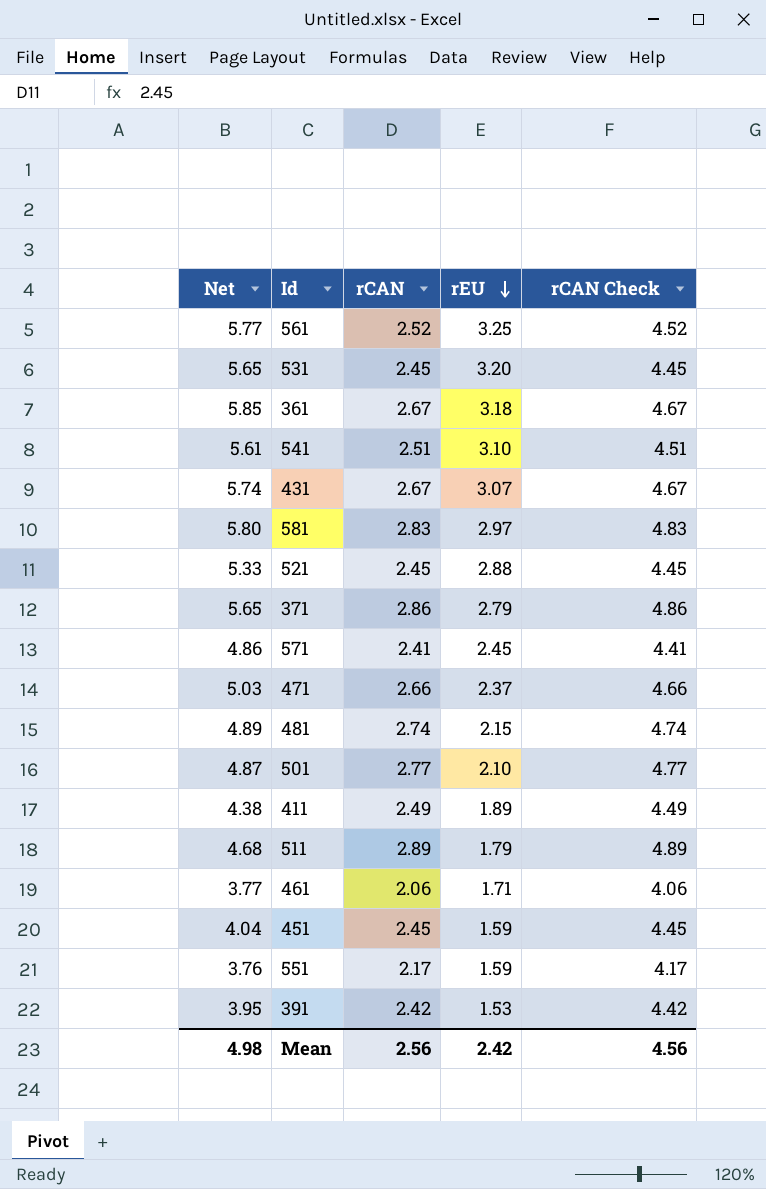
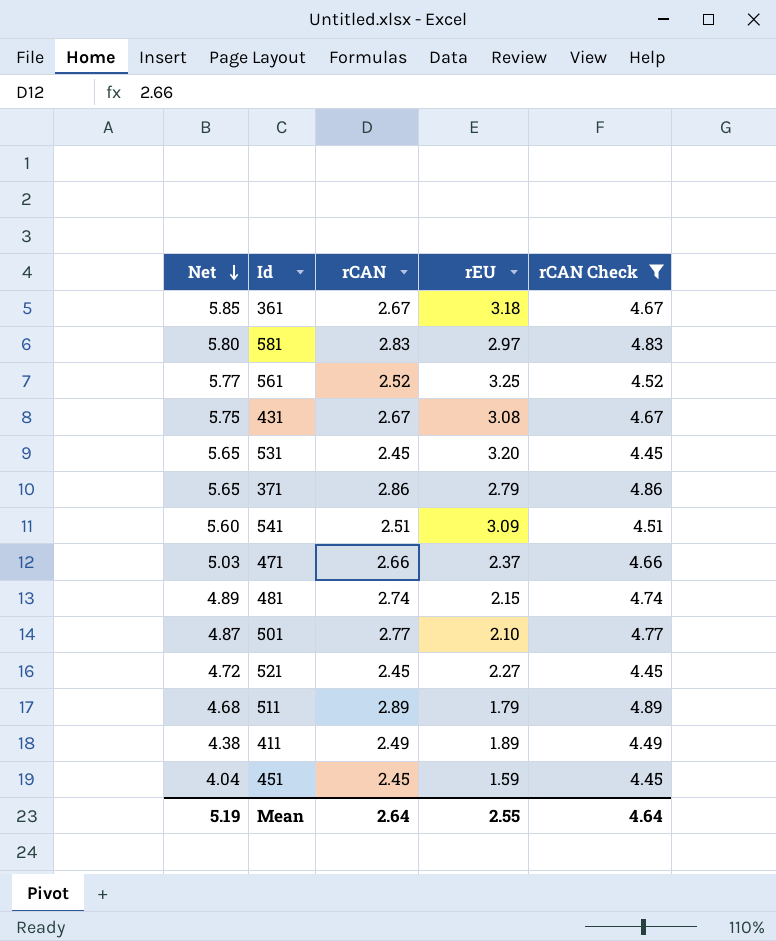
filter: none -> rCAN Check >= 4.45
row order: rEU descending -> Net descending
431 | Net: 5.74 -> 5.75
431 | rEU: 3.07 -> 3.08
541 | Net: 5.61 -> 5.60
541 | rEU: 3.10 -> 3.09
521 | Net: 5.33 -> 4.72
521 | rEU: 2.88 -> 2.27
Mean | Net: 4.98 -> 5.19
Mean | rCAN: 2.56 -> 2.64
Mean | rEU: 2.42 -> 2.55
Mean | rCAN Check: 4.56 -> 4.64

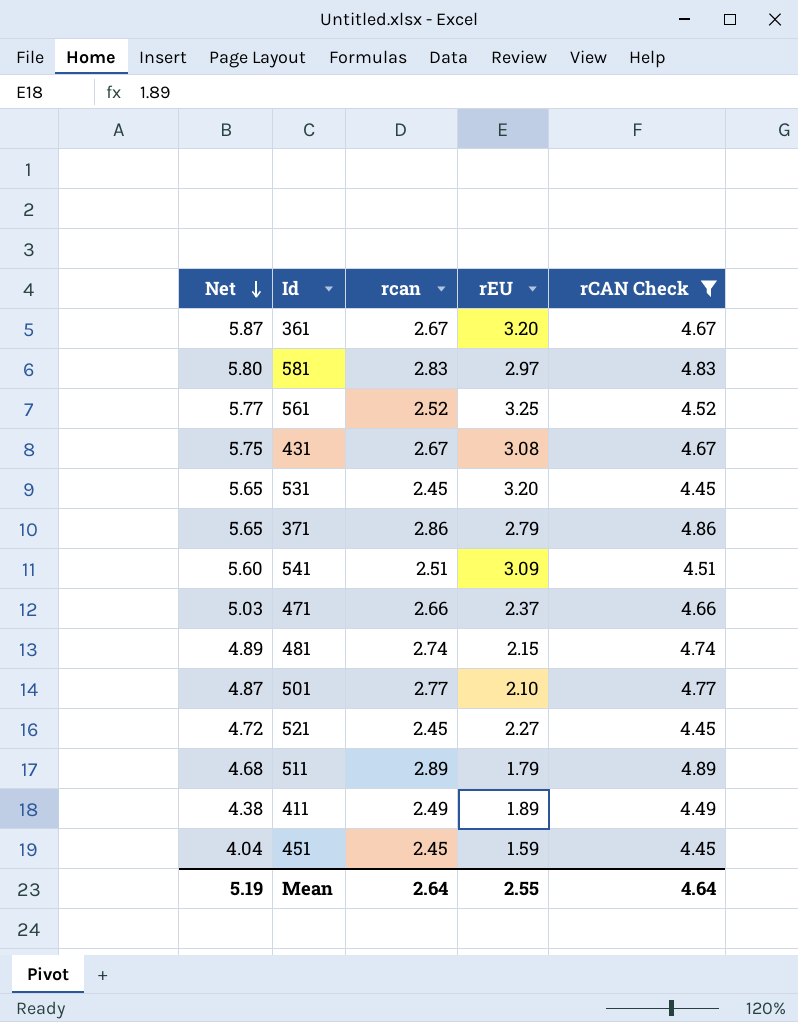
column name: rCAN -> rcan
361 | Net: 5.85 -> 5.87
361 | rEU: 3.18 -> 3.20

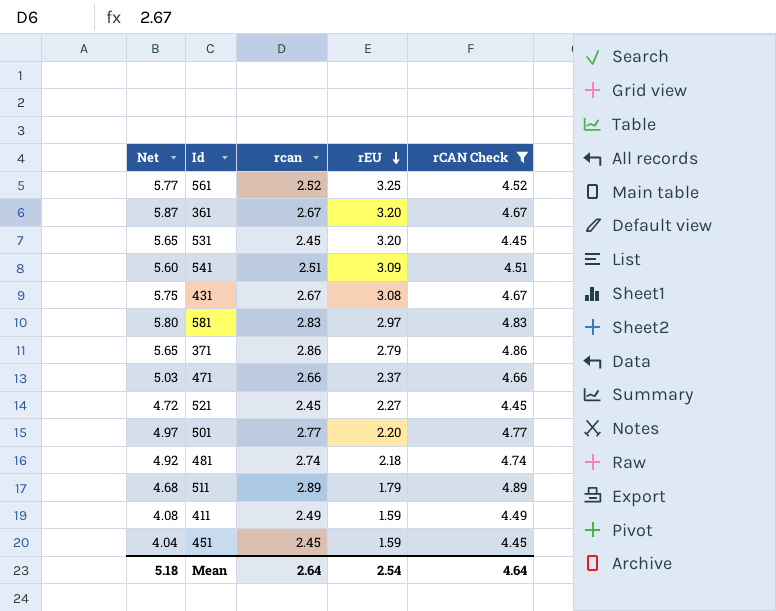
row order: Net descending -> rEU descending
501 | Net: 4.87 -> 4.97
501 | rEU: 2.10 -> 2.20
481 | Net: 4.89 -> 4.92
481 | rEU: 2.15 -> 2.18
411 | Net: 4.38 -> 4.08
411 | rEU: 1.89 -> 1.59
Mean | Net: 5.19 -> 5.18
Mean | rEU: 2.55 -> 2.54

